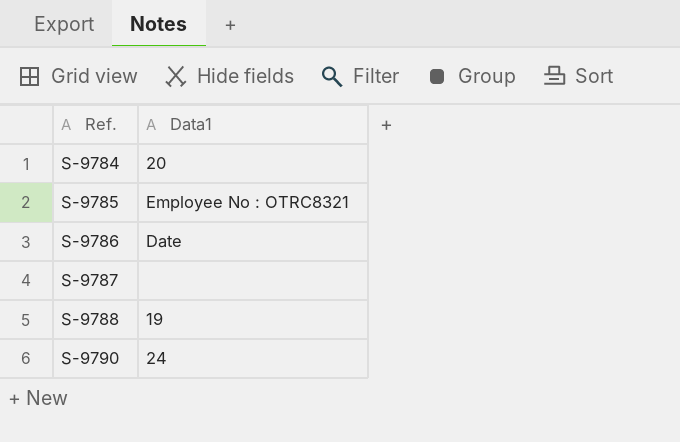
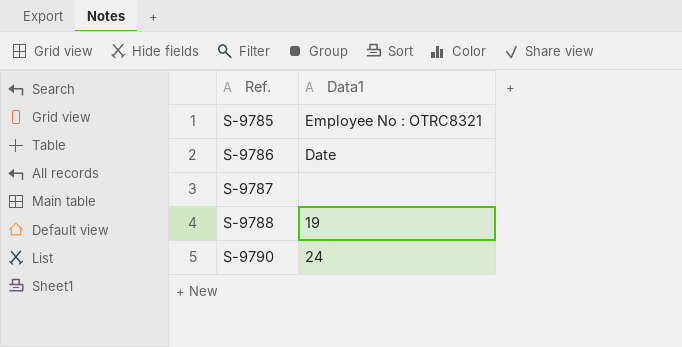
row S-9784: 20 -> none

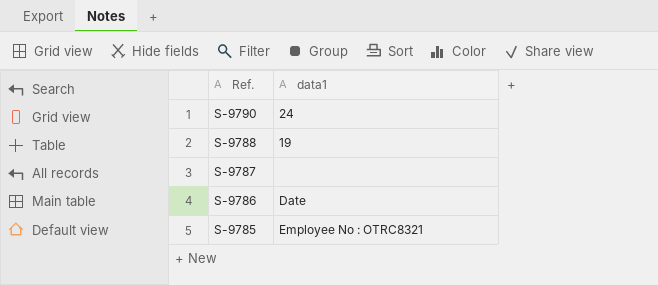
row order: Ref. ascending -> Ref. descending
column name: Data1 -> data1

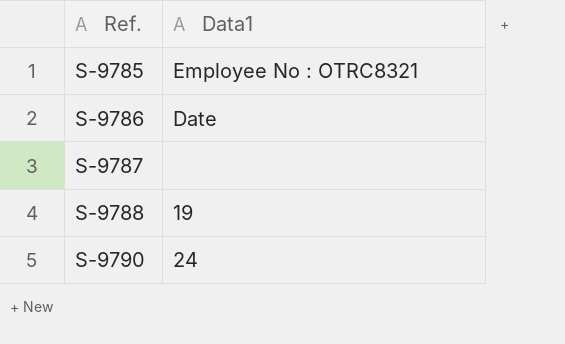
row order: Ref. descending -> Ref. ascending
column name: data1 -> Data1

